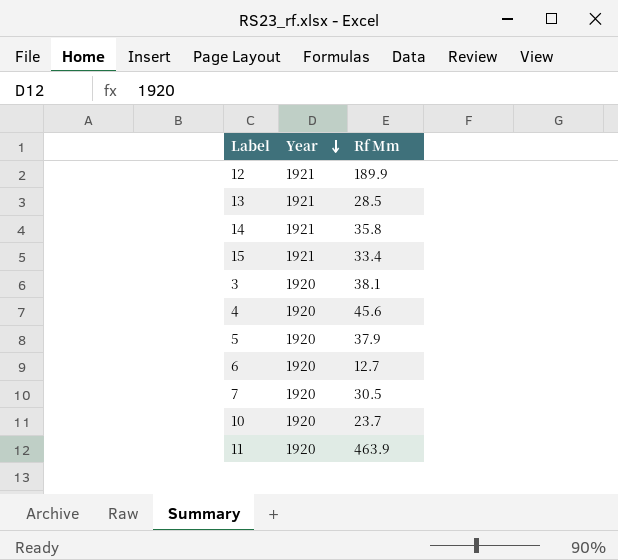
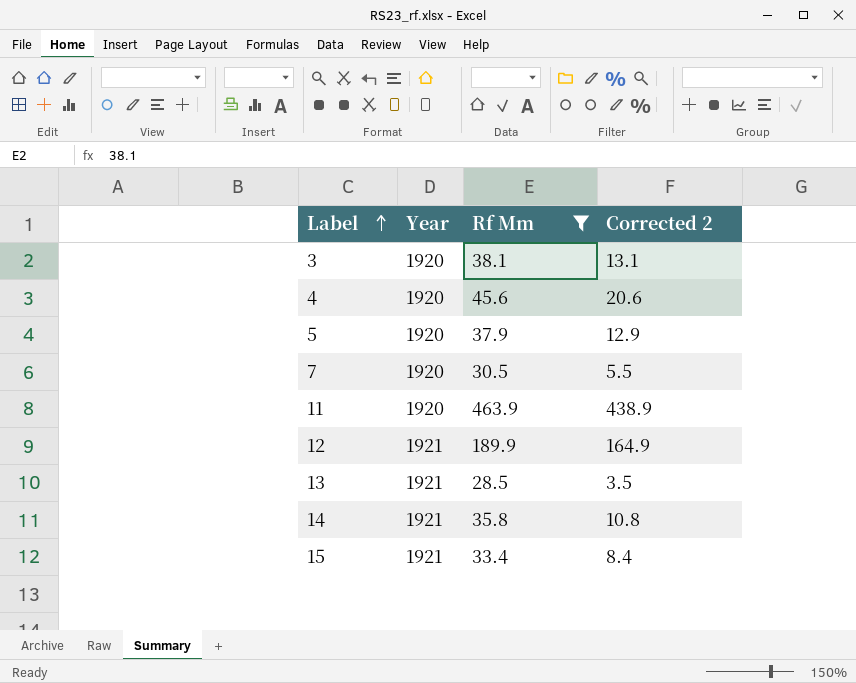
filter: none -> Rf Mm >= 28.5
row order: Year descending -> Label ascending
column Corrected 2 | formula: none -> [Rf Mm] - 25

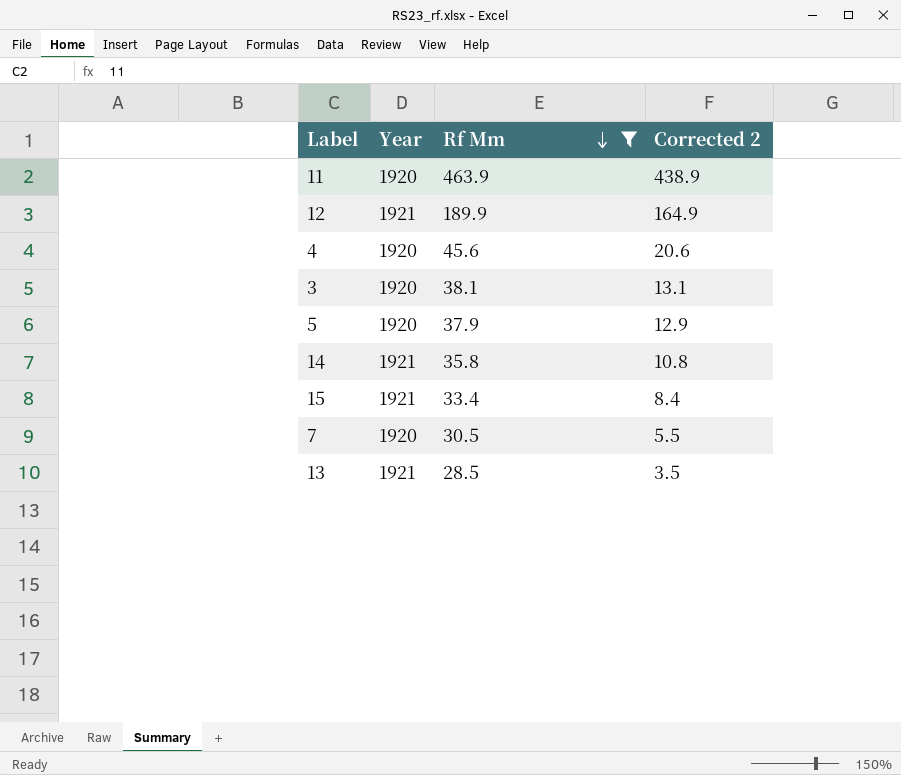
row order: Label ascending -> Rf Mm descending

